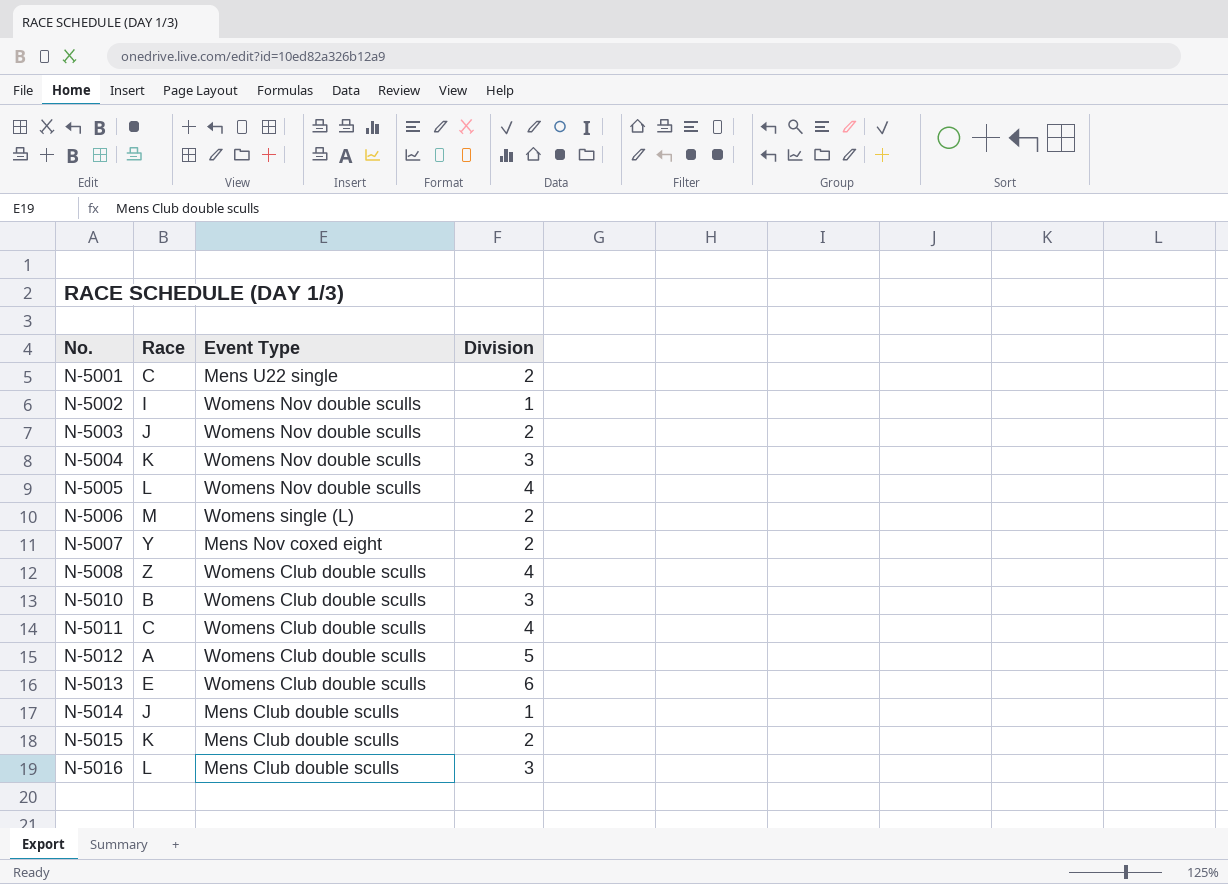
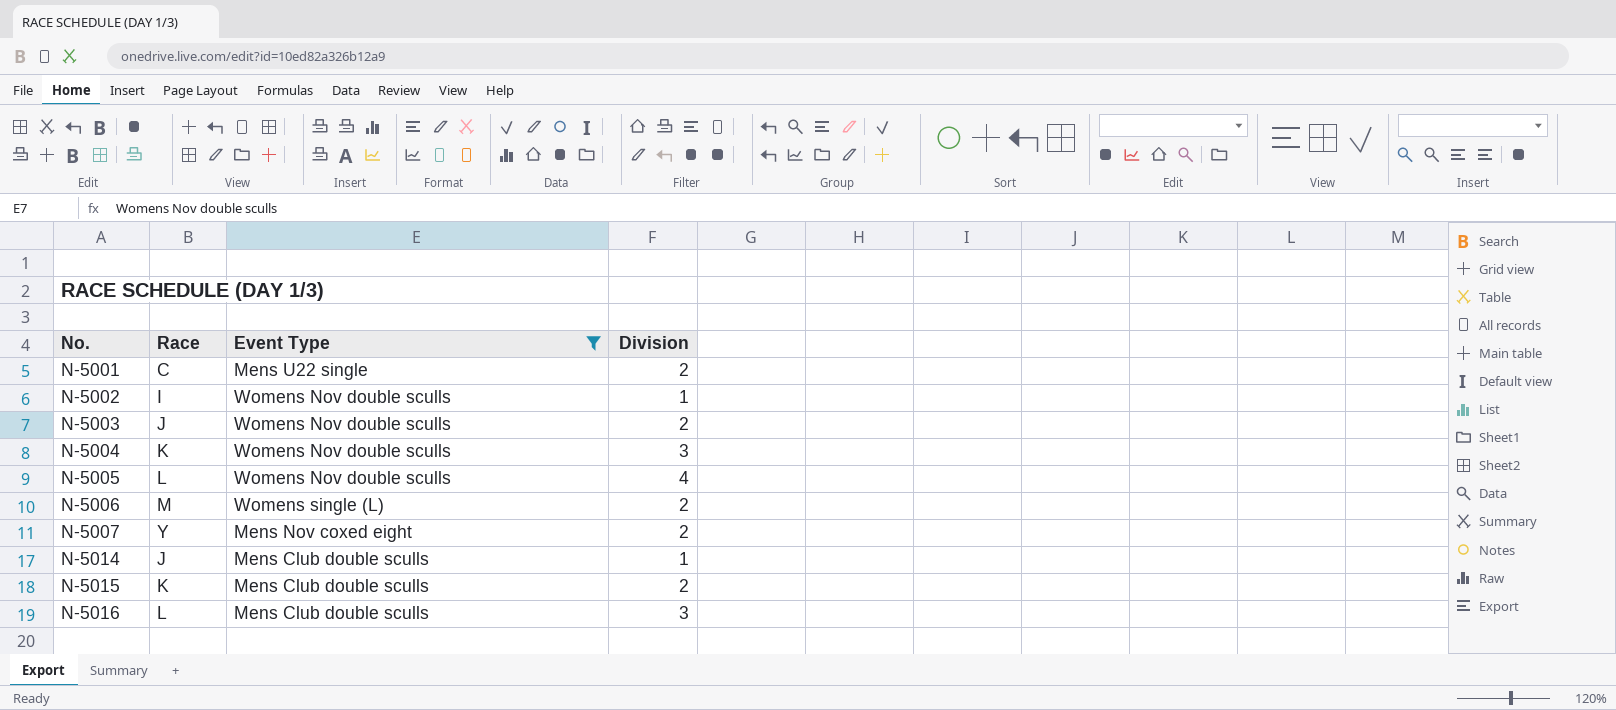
filter: none -> Event Type != Womens Club double sculls

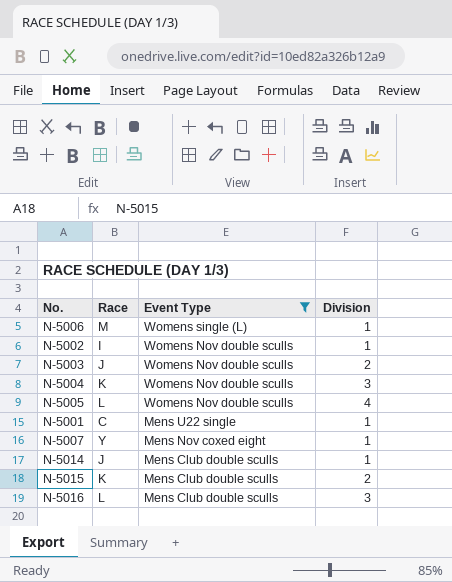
row order: No. ascending -> Event Type descending
N-5006 | Division: 2 -> 1
N-5001 | Division: 2 -> 1
N-5007 | Division: 2 -> 1

